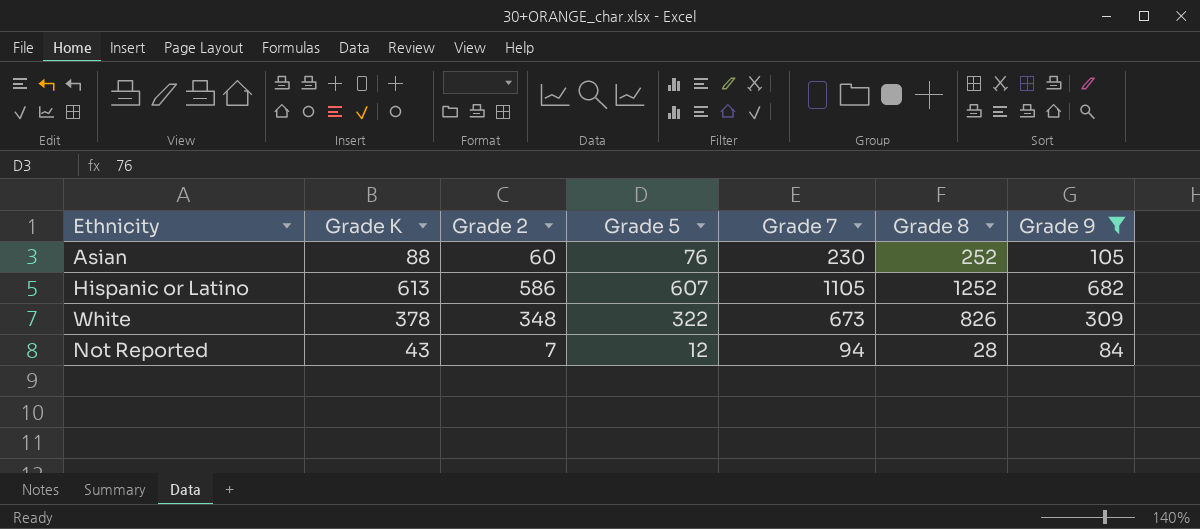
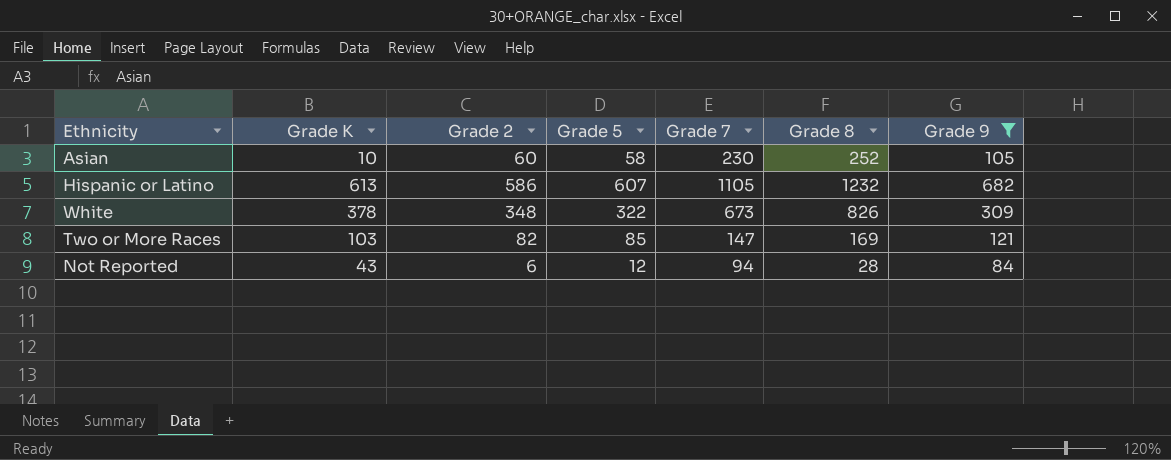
Asian | Grade K: 88 -> 10
Asian | Grade 5: 76 -> 58
Hispanic or Latino | Grade 8: 1252 -> 1232
row Two or More Races: none -> 103 | 82 | 85 | 147 | 169 | 121
Not Reported | Grade 2: 7 -> 6

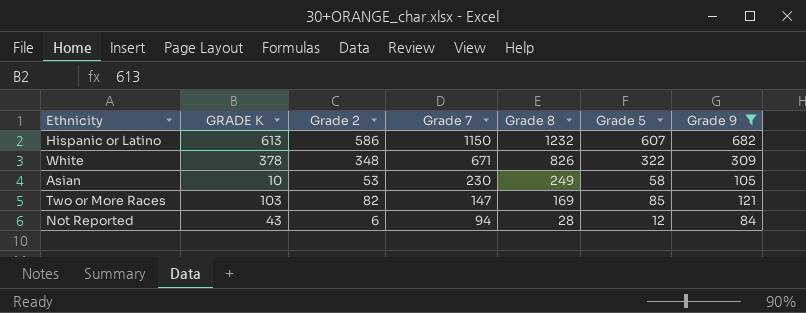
row order: none -> Grade 7 descending
column name: Grade K -> GRADE K
column Grade 5 | position: 4 -> 6
Hispanic or Latino | Grade 7: 1105 -> 1150
White | Grade 7: 673 -> 671
Asian | Grade 2: 60 -> 53
Asian | Grade 8: 252 -> 249

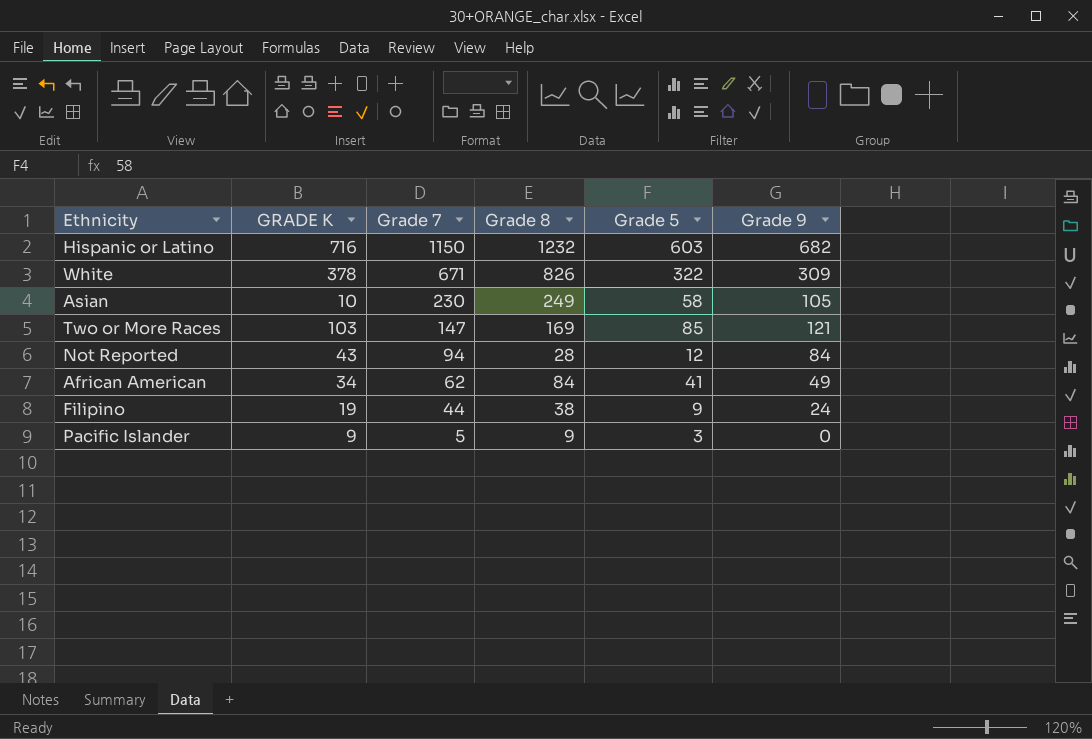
filter: Grade 9 >= 84 -> none
column Grade 2 | position: 3 -> none
Hispanic or Latino | GRADE K: 613 -> 716
Hispanic or Latino | Grade 5: 607 -> 603

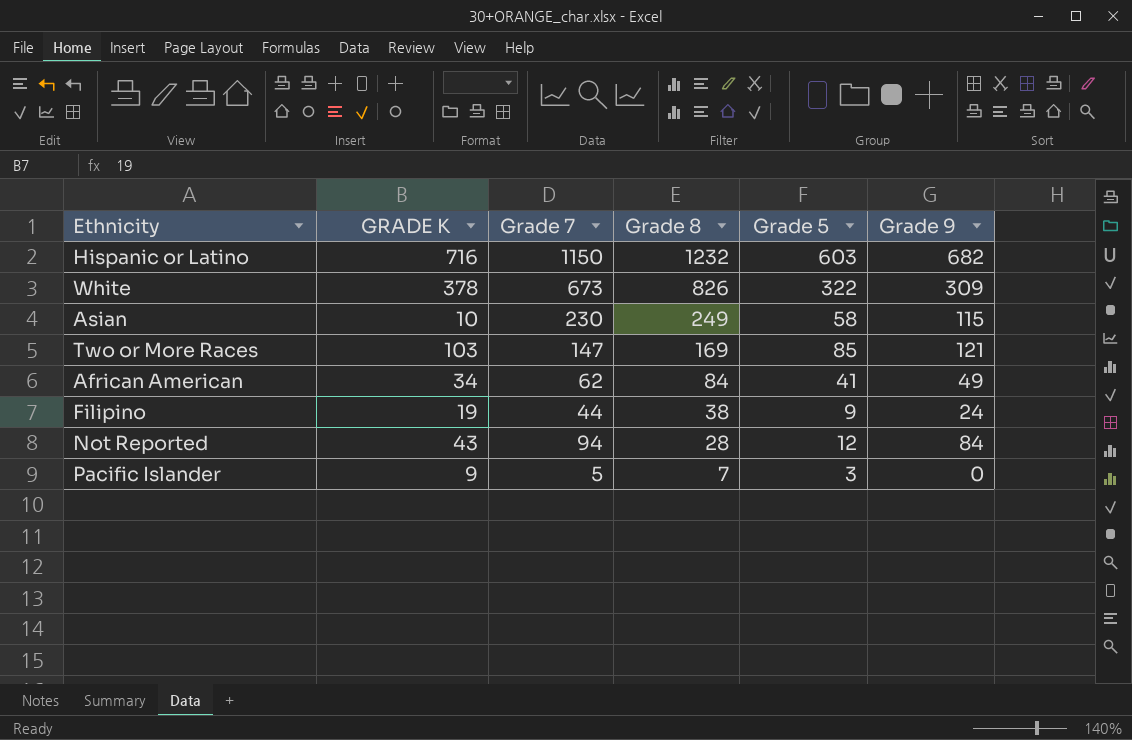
row order: Grade 7 descending -> Grade 8 descending
White | Grade 7: 671 -> 673
Asian | Grade 9: 105 -> 115
Pacific Islander | Grade 8: 9 -> 7

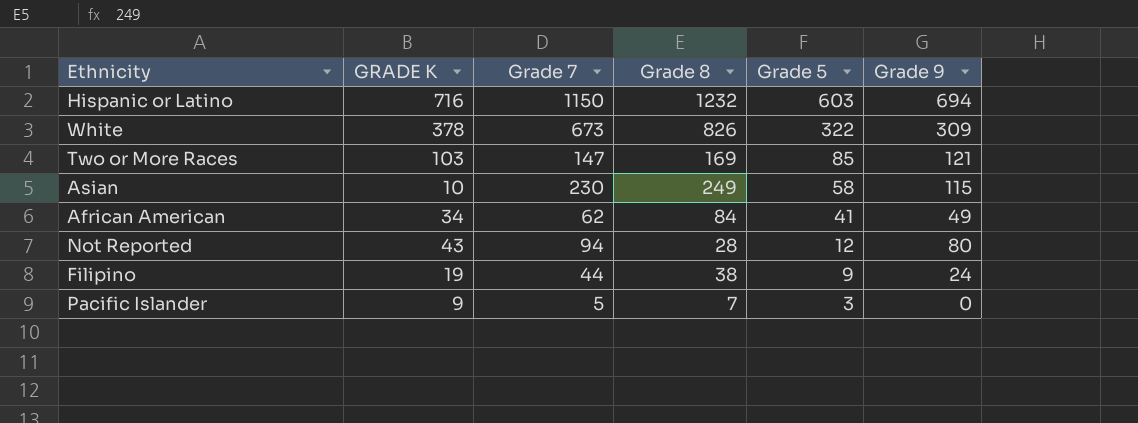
row order: Grade 8 descending -> Grade 5 descending
Hispanic or Latino | Grade 9: 682 -> 694
Not Reported | Grade 9: 84 -> 80

